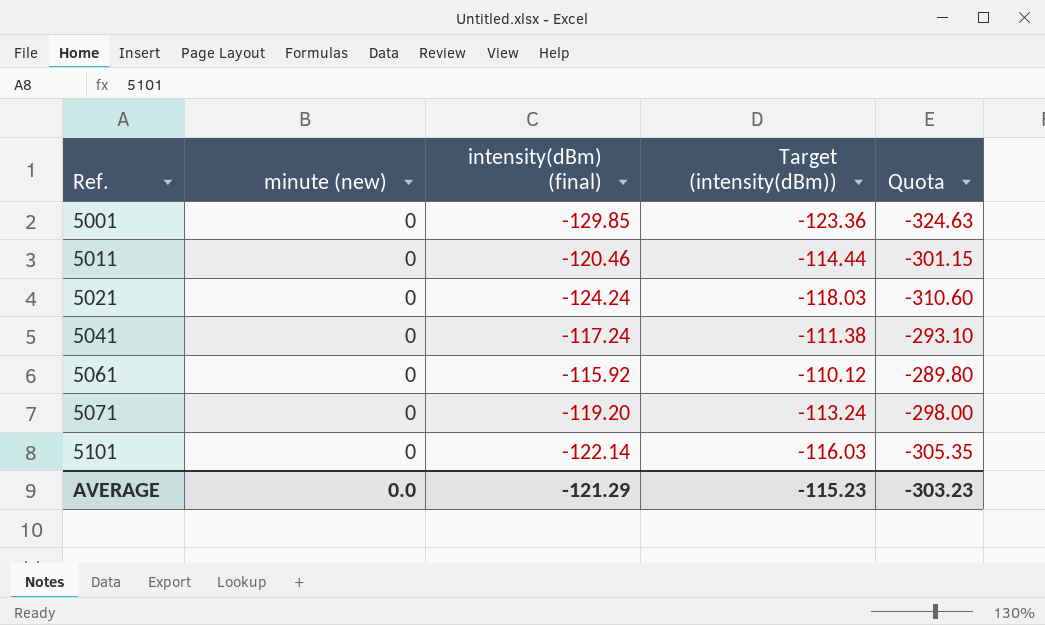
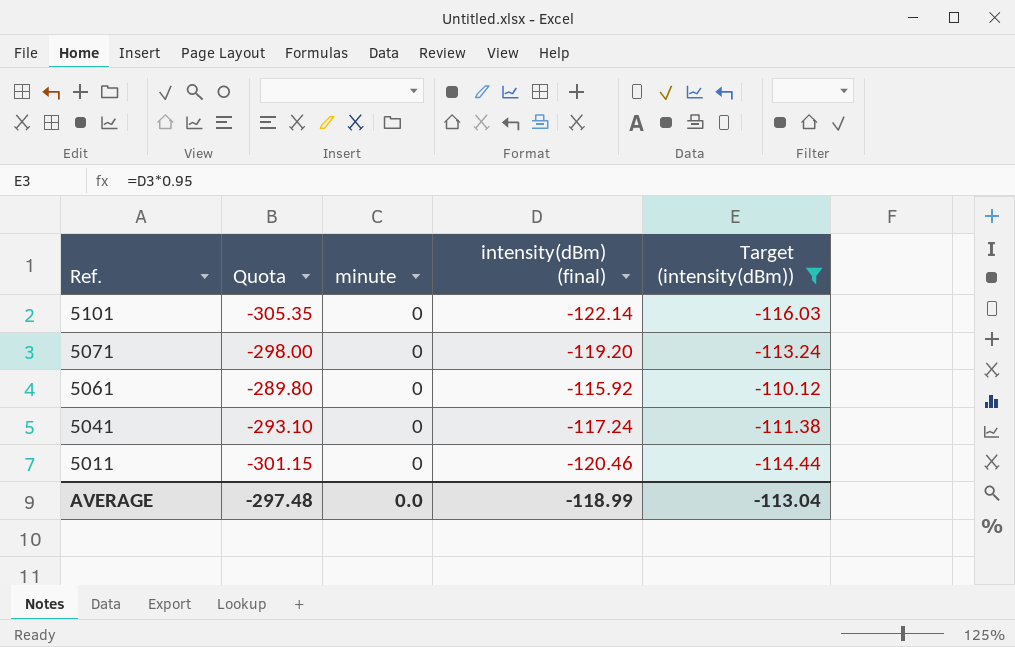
filter: none -> Target (intensity(dBm)) >= -116.03
row order: Ref. ascending -> Ref. descending
column Quota | position: 5 -> 2
column name: minute (new) -> minute
AVERAGE | Quota: -303.23 -> -297.48
AVERAGE | intensity(dBm) (final): -121.29 -> -118.99
AVERAGE | Target (intensity(dBm)): -115.23 -> -113.04

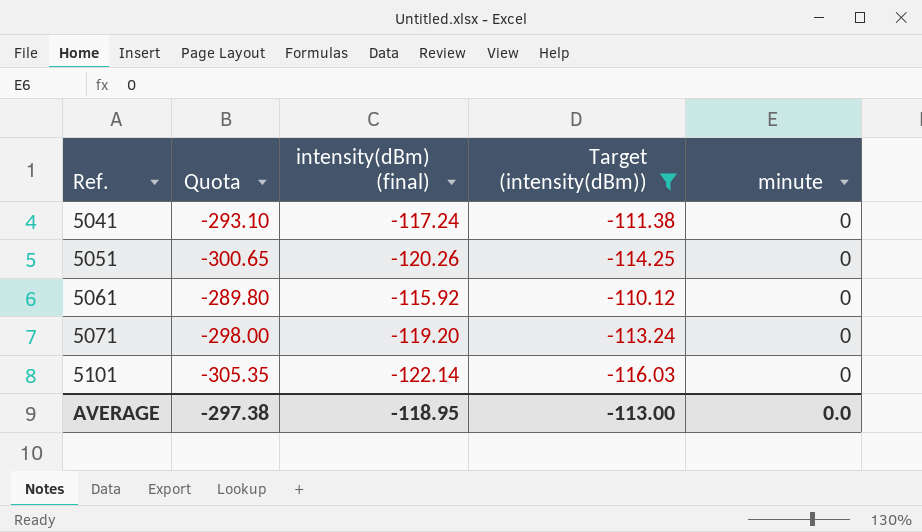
row order: Ref. descending -> Ref. ascending
column minute | position: 3 -> 5
row 5011: -301.15 | 0 | -120.46 | -114.44 -> none
row 5051: none -> -300.65 | -120.26 | -114.25 | 0
AVERAGE | Quota: -297.48 -> -297.38
AVERAGE | intensity(dBm) (final): -118.99 -> -118.95
AVERAGE | Target (intensity(dBm)): -113.04 -> -113.00

